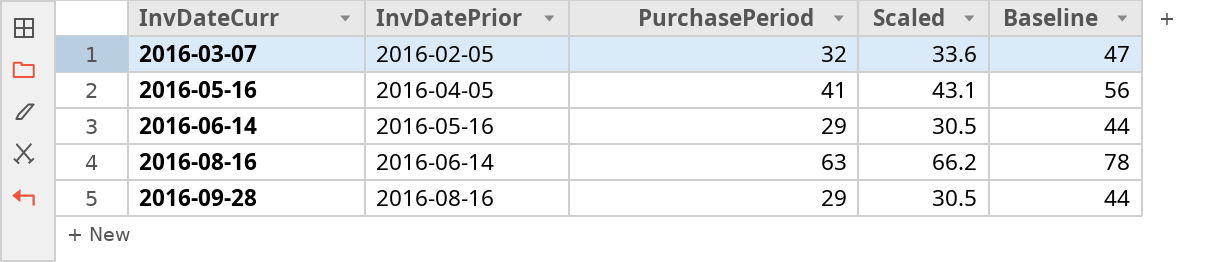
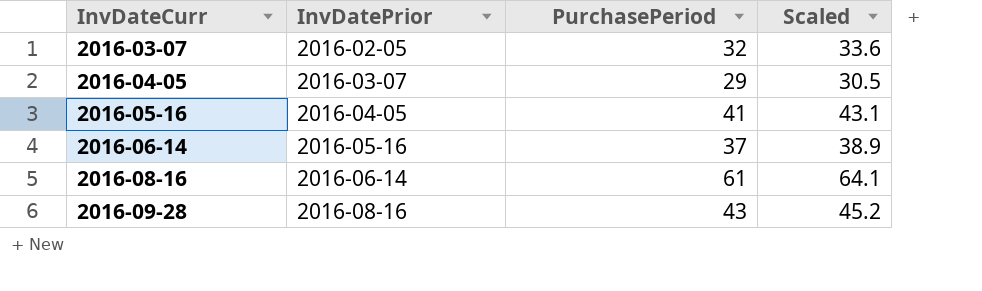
column Baseline | formula: [PurchasePeriod] + 15 -> none
row 2016-04-05: none -> 2016-03-07 | 29 | 30.5
2016-06-14 | PurchasePeriod: 29 -> 37
2016-06-14 | Scaled: 30.5 -> 38.9
2016-08-16 | PurchasePeriod: 63 -> 61
2016-08-16 | Scaled: 66.2 -> 64.1
2016-09-28 | PurchasePeriod: 29 -> 43
2016-09-28 | Scaled: 30.5 -> 45.2

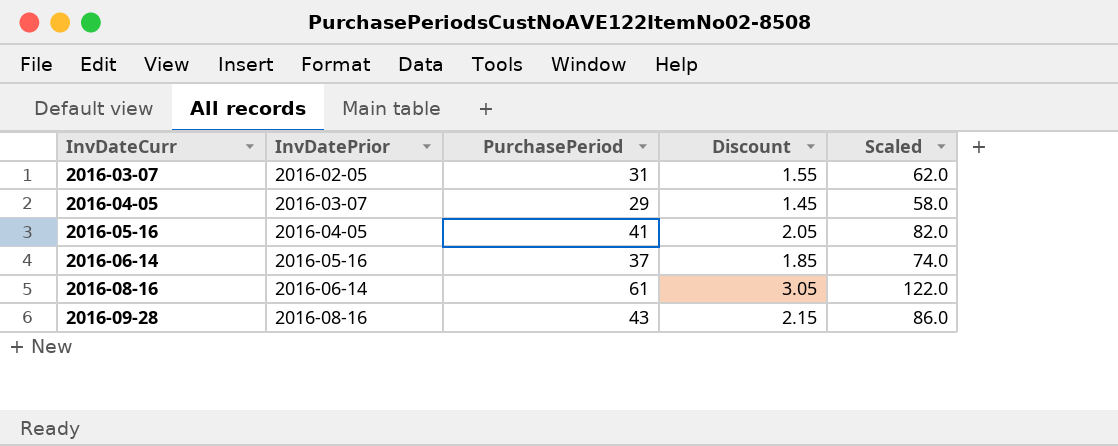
column Discount | formula: none -> [PurchasePeriod] * 0.05
column Scaled | formula: [PurchasePeriod] * 1.05 -> [PurchasePeriod] * 2
2016-03-07 | PurchasePeriod: 32 -> 31

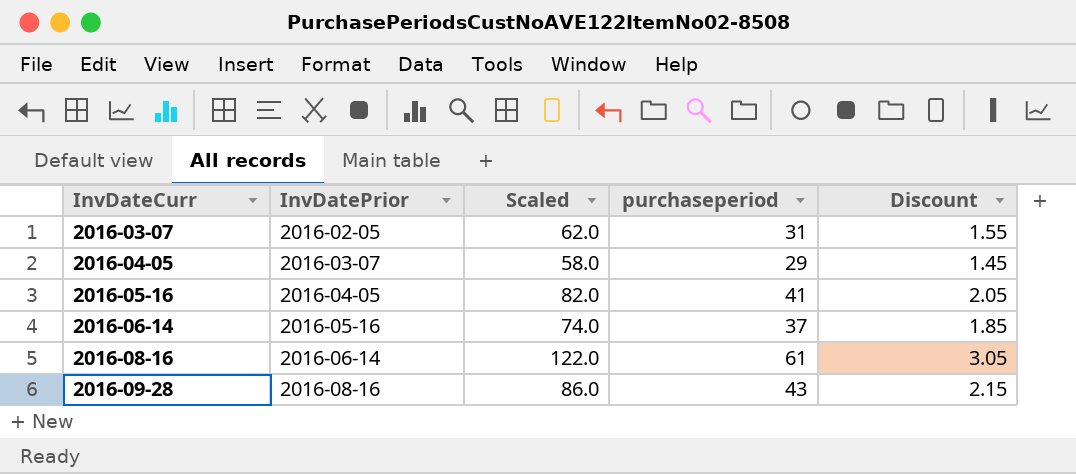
column Scaled | position: 5 -> 3
column name: PurchasePeriod -> purchaseperiod

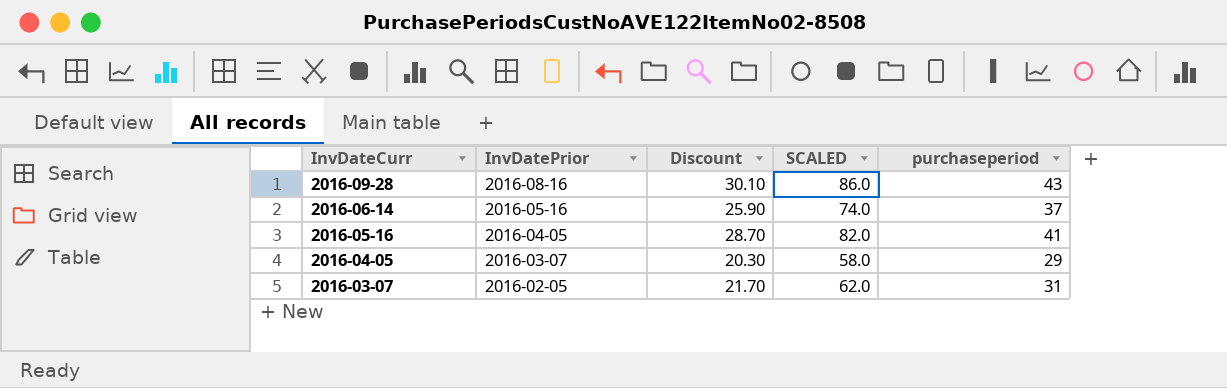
row order: InvDateCurr ascending -> InvDateCurr descending
column Discount | formula: [purchaseperiod] * 0.05 -> [purchaseperiod] * 0.7
column Discount | position: 5 -> 3
column name: Scaled -> SCALED
row 2016-08-16: 2016-06-14 | 122.0 | 61 | 3.05 -> none

